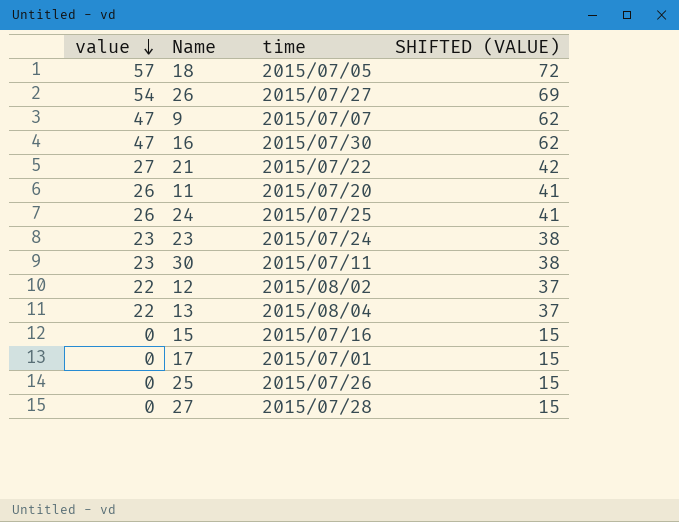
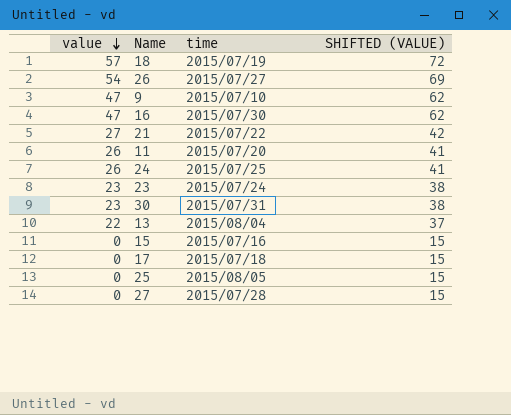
row 12: 22 | 2015/08/02 | 37 -> none
18 | time: 2015/07/05 -> 2015/07/19
9 | time: 2015/07/07 -> 2015/07/10
30 | time: 2015/07/11 -> 2015/07/31
17 | time: 2015/07/01 -> 2015/07/18
25 | time: 2015/07/26 -> 2015/08/05

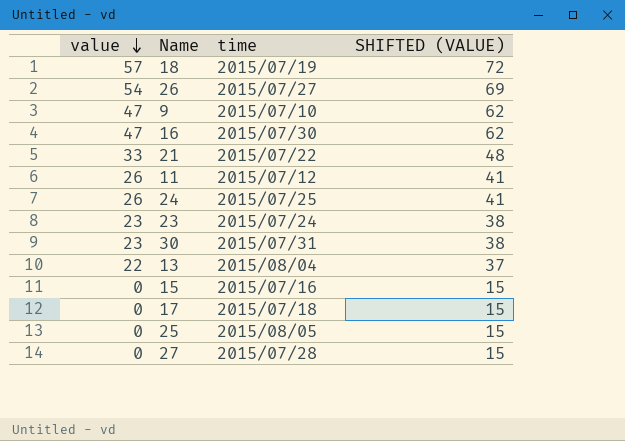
21 | value: 27 -> 33
21 | SHIFTED (VALUE): 42 -> 48
11 | time: 2015/07/20 -> 2015/07/12

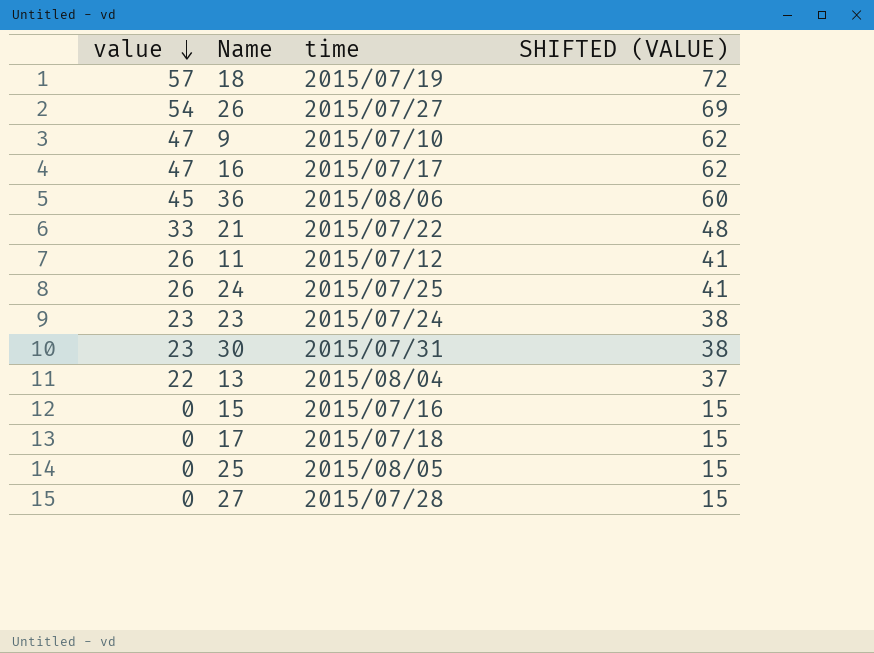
16 | time: 2015/07/30 -> 2015/07/17
row 36: none -> 45 | 2015/08/06 | 60

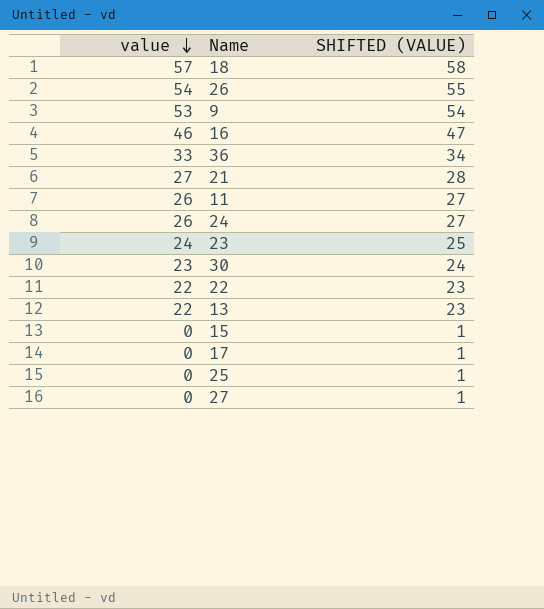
column time | position: 3 -> none
column SHIFTED (VALUE) | formula: [value] + 15 -> [value] + 1
9 | value: 47 -> 53
16 | value: 47 -> 46
36 | value: 45 -> 33
21 | value: 33 -> 27
23 | value: 23 -> 24
row 22: none -> 22 | 23

